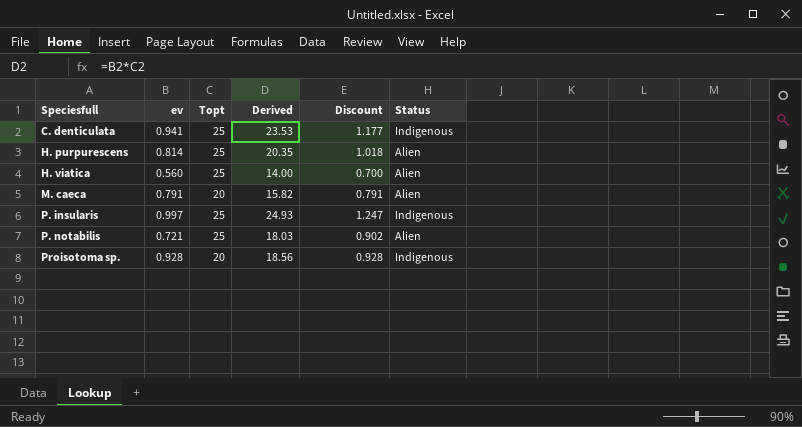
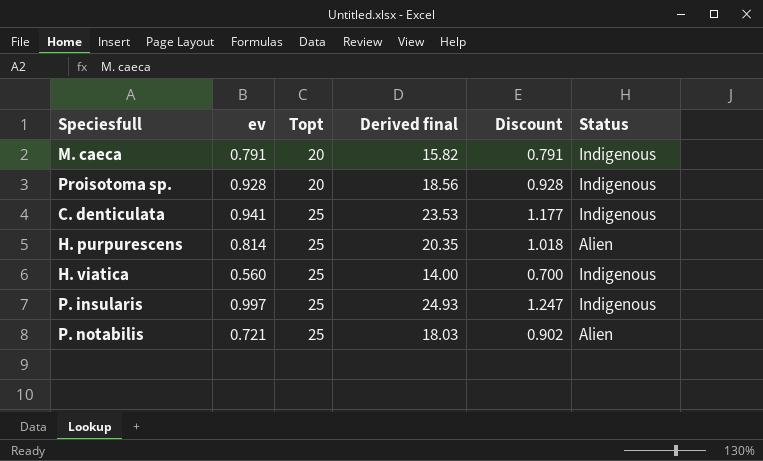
row order: Speciesfull ascending -> Topt ascending
column name: Derived -> Derived final
M. caeca | Status: Alien -> Indigenous
H. viatica | Status: Alien -> Indigenous

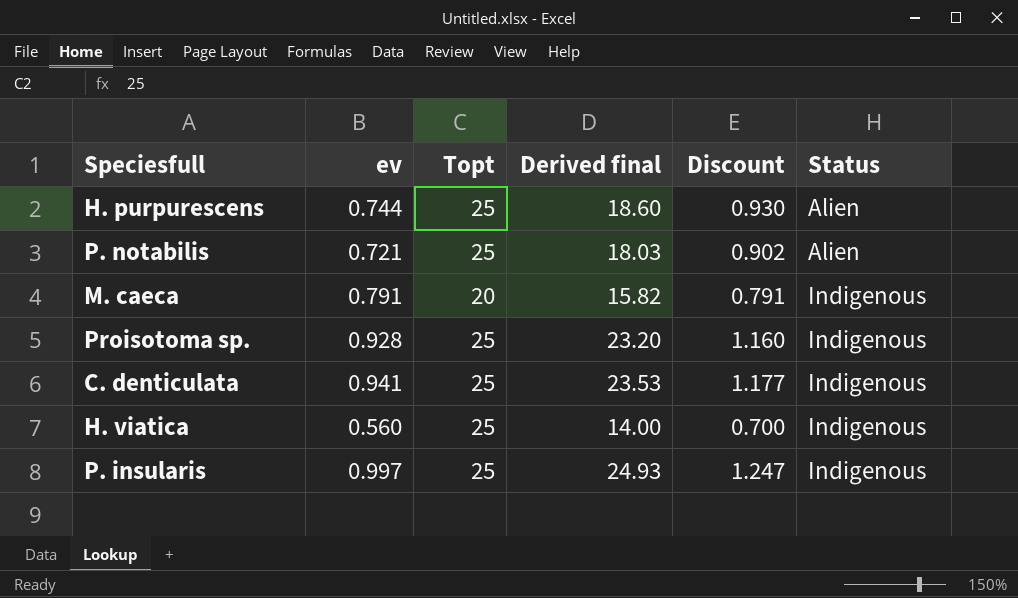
row order: Topt ascending -> Status ascending
H. purpurescens | ev: 0.814 -> 0.744
H. purpurescens | Derived final: 20.35 -> 18.60
H. purpurescens | Discount: 1.018 -> 0.930
Proisotoma sp. | Topt: 20 -> 25
Proisotoma sp. | Derived final: 18.56 -> 23.20
Proisotoma sp. | Discount: 0.928 -> 1.160

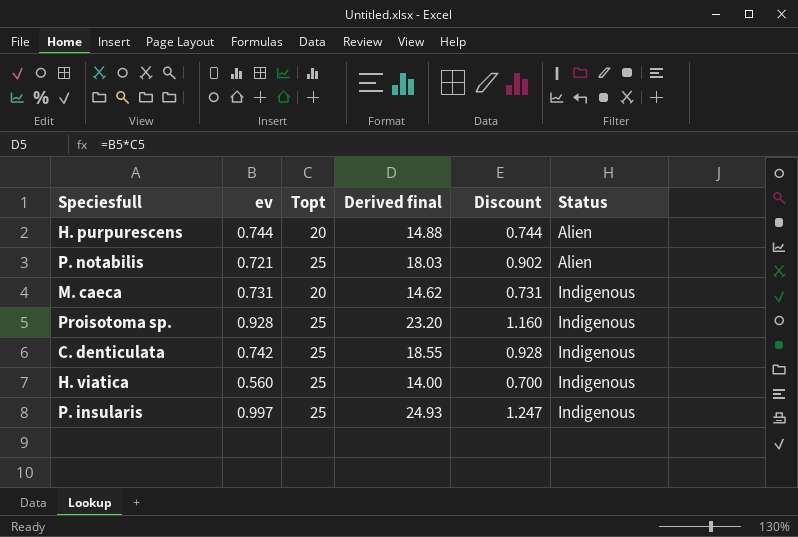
H. purpurescens | Topt: 25 -> 20
H. purpurescens | Derived final: 18.60 -> 14.88
H. purpurescens | Discount: 0.930 -> 0.744
M. caeca | ev: 0.791 -> 0.731
M. caeca | Derived final: 15.82 -> 14.62
M. caeca | Discount: 0.791 -> 0.731
C. denticulata | ev: 0.941 -> 0.742
C. denticulata | Derived final: 23.53 -> 18.55
C. denticulata | Discount: 1.177 -> 0.928

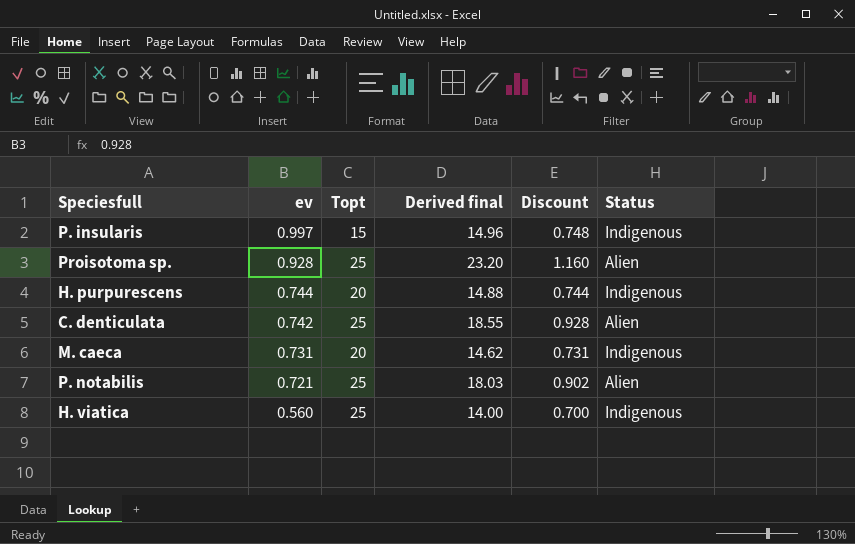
row order: Status ascending -> ev descending
P. insularis | Topt: 25 -> 15
P. insularis | Derived final: 24.93 -> 14.96
P. insularis | Discount: 1.247 -> 0.748
Proisotoma sp. | Status: Indigenous -> Alien
H. purpurescens | Status: Alien -> Indigenous
C. denticulata | Status: Indigenous -> Alien

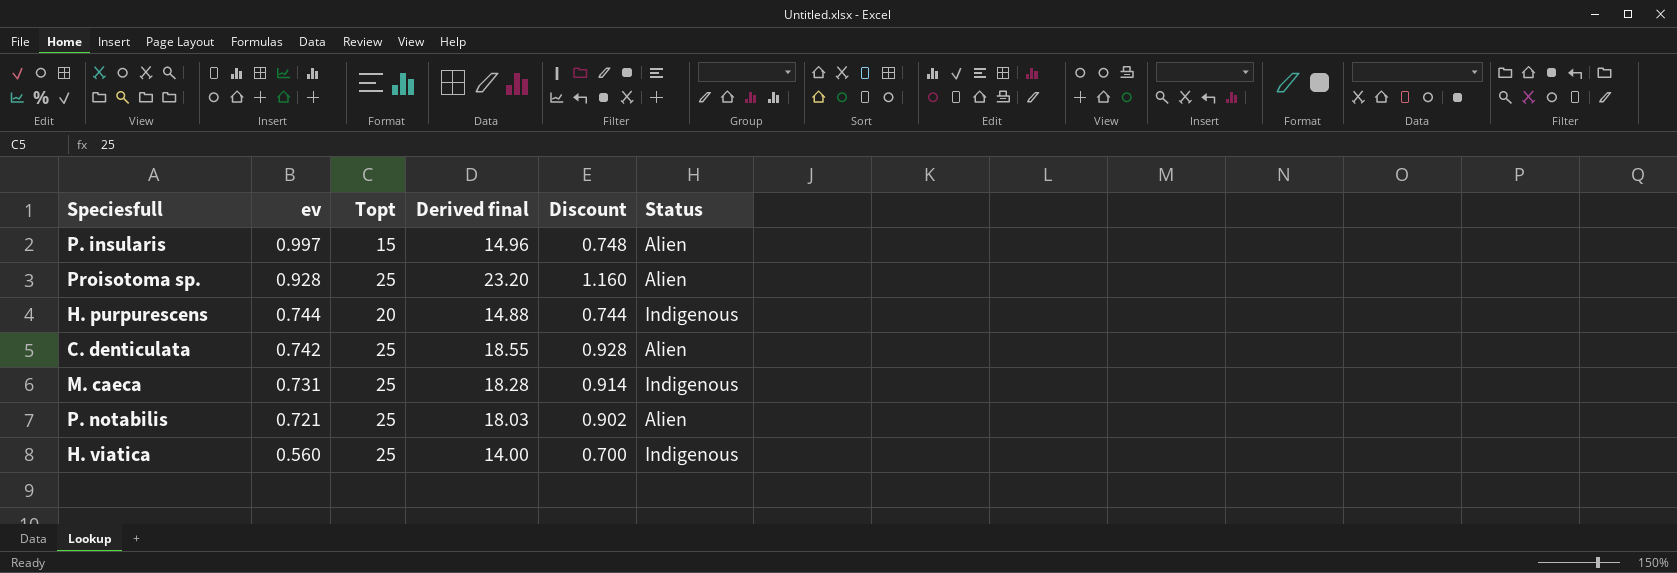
P. insularis | Status: Indigenous -> Alien
M. caeca | Topt: 20 -> 25
M. caeca | Derived final: 14.62 -> 18.28
M. caeca | Discount: 0.731 -> 0.914

